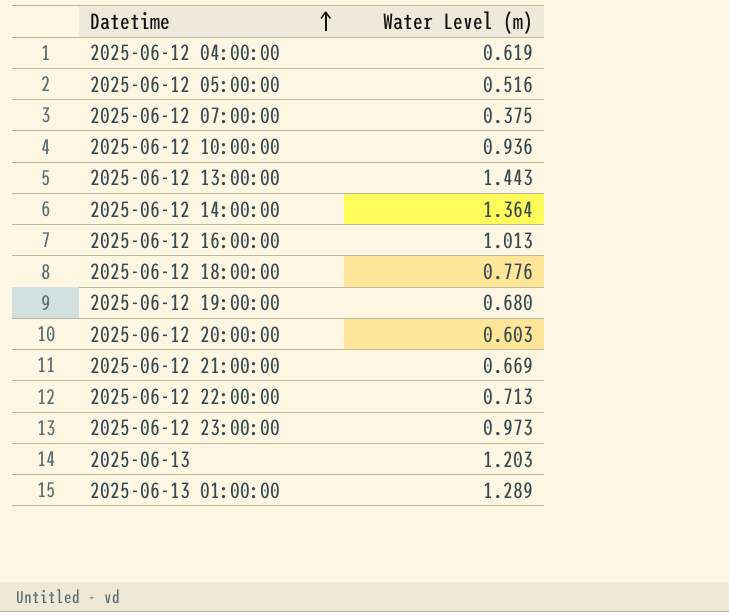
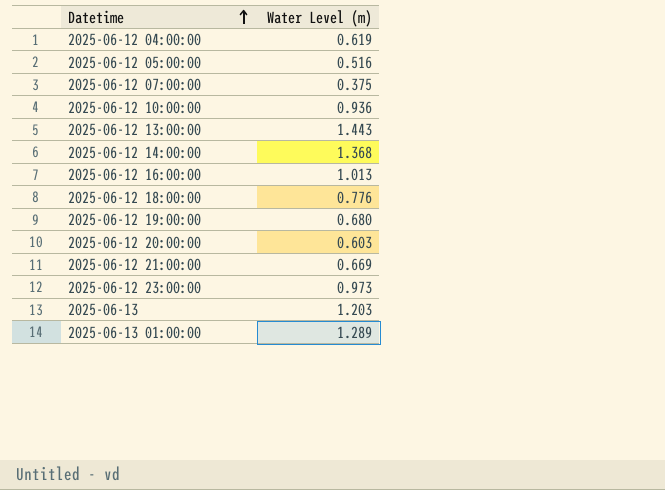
row 2025-06-12 22:00:00: 0.713 -> none
2025-06-12 14:00:00 | Water Level (m): 1.364 -> 1.368

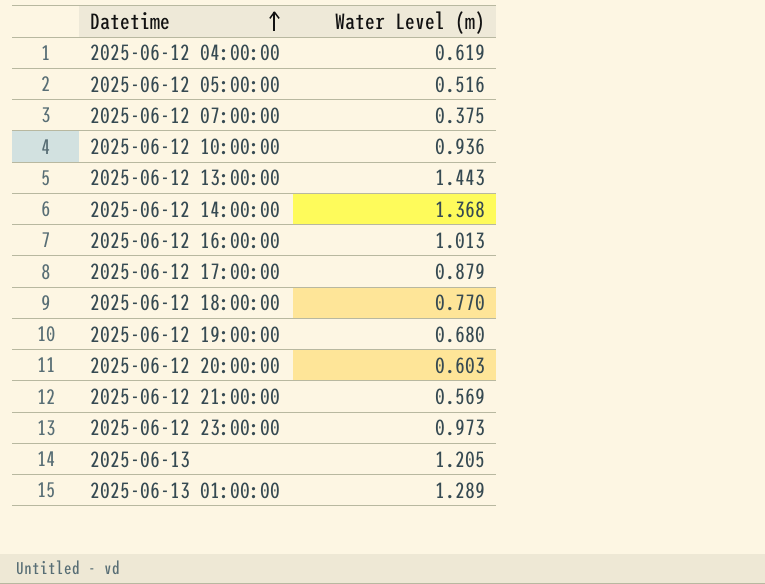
row 2025-06-12 17:00:00: none -> 0.879
2025-06-12 18:00:00 | Water Level (m): 0.776 -> 0.770
2025-06-12 21:00:00 | Water Level (m): 0.669 -> 0.569
2025-06-13 | Water Level (m): 1.203 -> 1.205

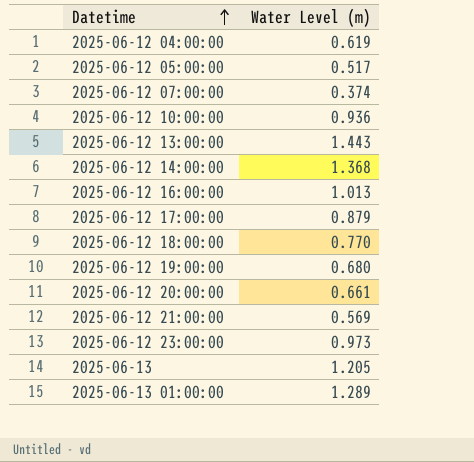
2025-06-12 05:00:00 | Water Level (m): 0.516 -> 0.517
2025-06-12 07:00:00 | Water Level (m): 0.375 -> 0.374
2025-06-12 20:00:00 | Water Level (m): 0.603 -> 0.661

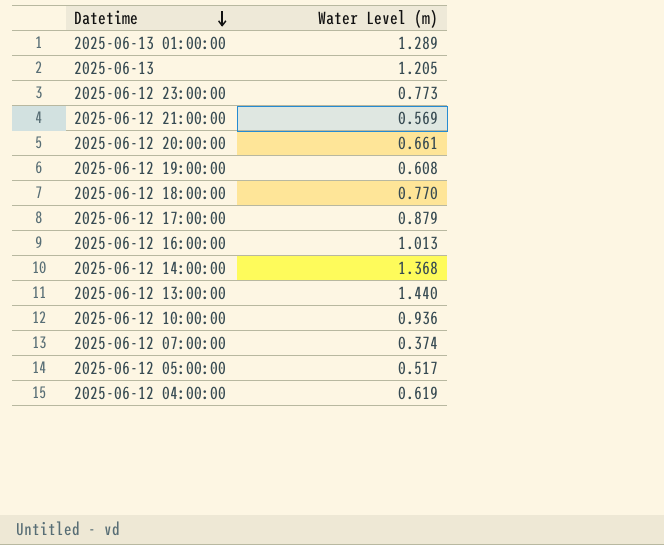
row order: Datetime ascending -> Datetime descending
2025-06-12 23:00:00 | Water Level (m): 0.973 -> 0.773
2025-06-12 19:00:00 | Water Level (m): 0.680 -> 0.608
2025-06-12 13:00:00 | Water Level (m): 1.443 -> 1.440

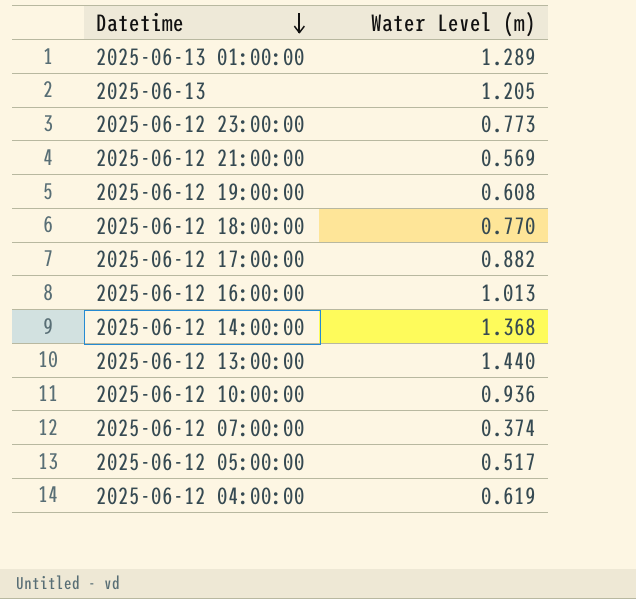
row 2025-06-12 20:00:00: 0.661 -> none
2025-06-12 17:00:00 | Water Level (m): 0.879 -> 0.882

